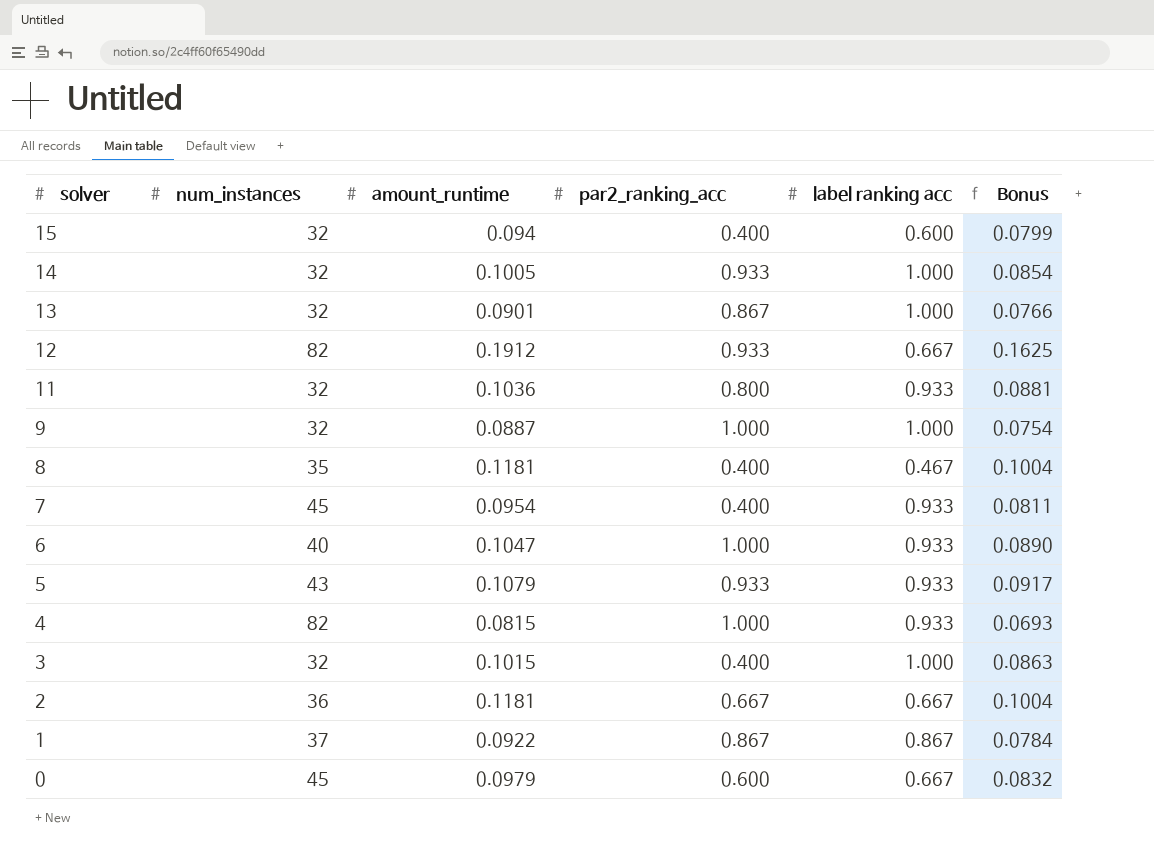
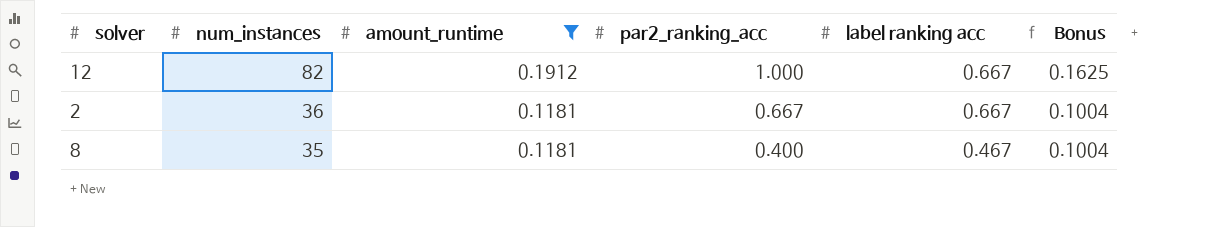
filter: none -> amount_runtime >= 0.1181
row order: solver descending -> num_instances descending
12 | par2_ranking_acc: 0.933 -> 1.000

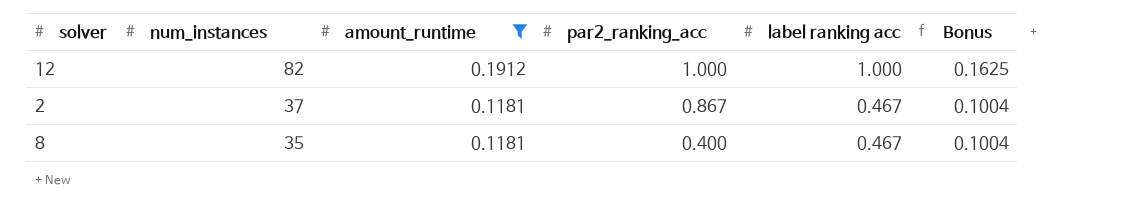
12 | label ranking acc: 0.667 -> 1.000
2 | num_instances: 36 -> 37
2 | par2_ranking_acc: 0.667 -> 0.867
2 | label ranking acc: 0.667 -> 0.467

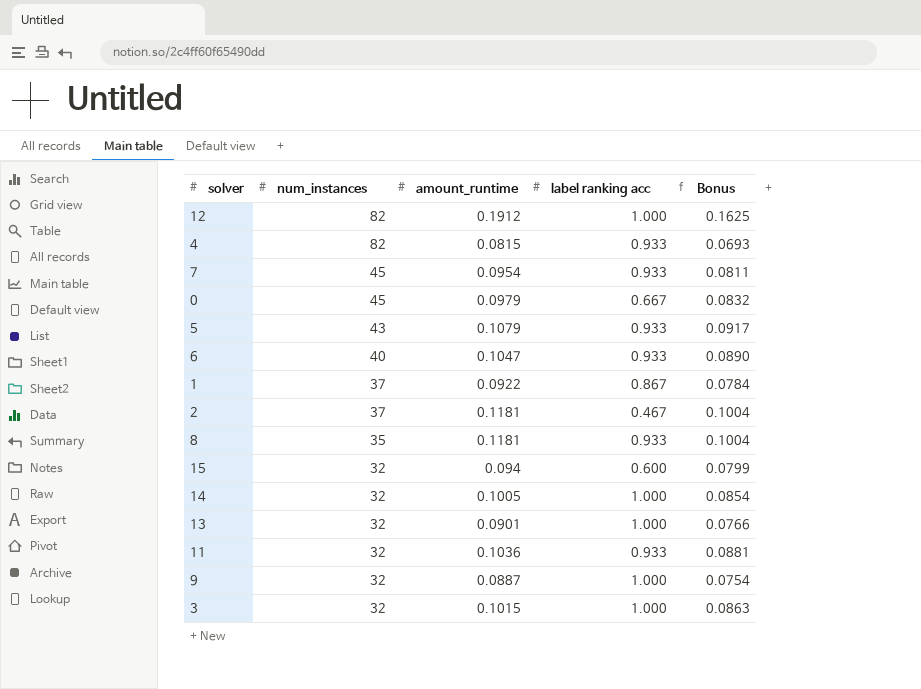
filter: amount_runtime >= 0.1181 -> none
column par2_ranking_acc | position: 4 -> none
8 | label ranking acc: 0.467 -> 0.933

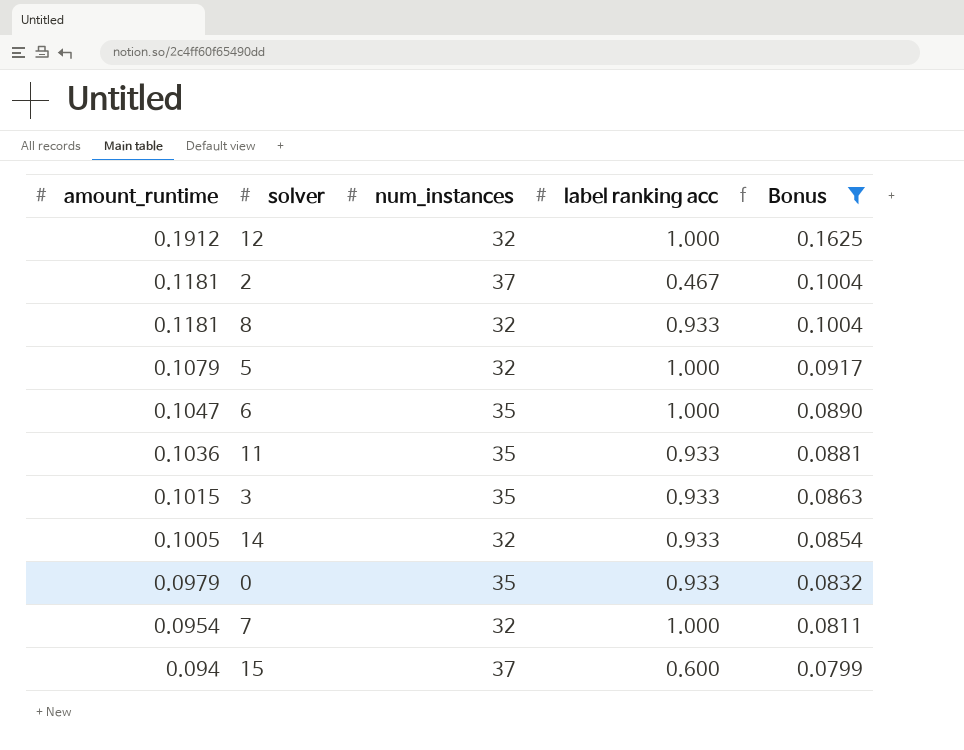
filter: none -> Bonus >= 0.0799
row order: num_instances descending -> amount_runtime descending
column amount_runtime | position: 3 -> 1
12 | num_instances: 82 -> 32
8 | num_instances: 35 -> 32
5 | num_instances: 43 -> 32
5 | label ranking acc: 0.933 -> 1.000
6 | num_instances: 40 -> 35
6 | label ranking acc: 0.933 -> 1.000
11 | num_instances: 32 -> 35
3 | num_instances: 32 -> 35
3 | label ranking acc: 1.000 -> 0.933
14 | label ranking acc: 1.000 -> 0.933
0 | num_instances: 45 -> 35
0 | label ranking acc: 0.667 -> 0.933
7 | num_instances: 45 -> 32
7 | label ranking acc: 0.933 -> 1.000
15 | num_instances: 32 -> 37

